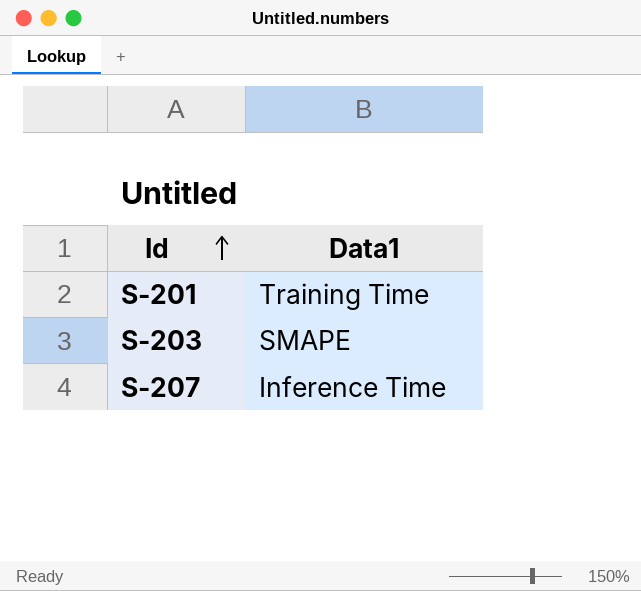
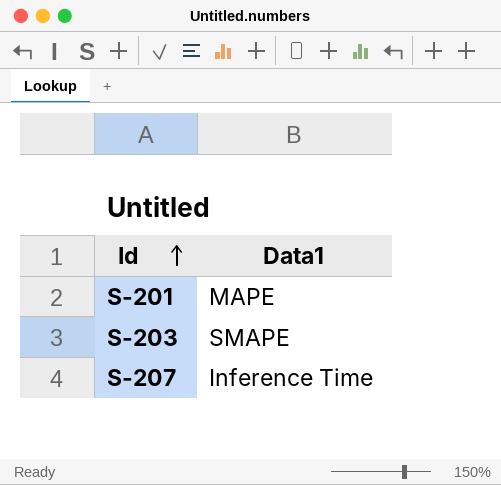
S-201 | Data1: Training Time -> MAPE

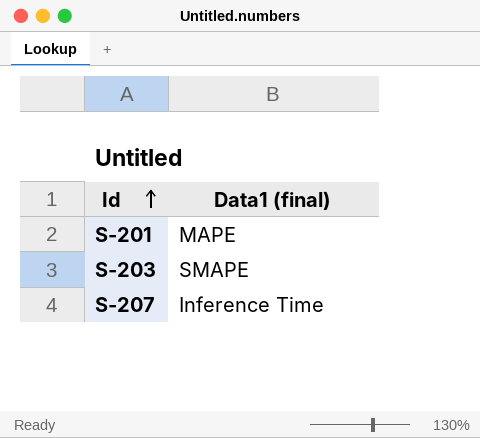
column name: Data1 -> Data1 (final)

